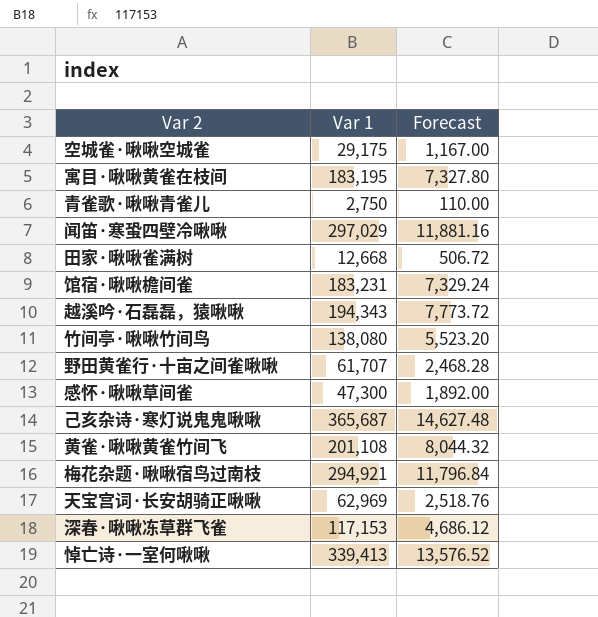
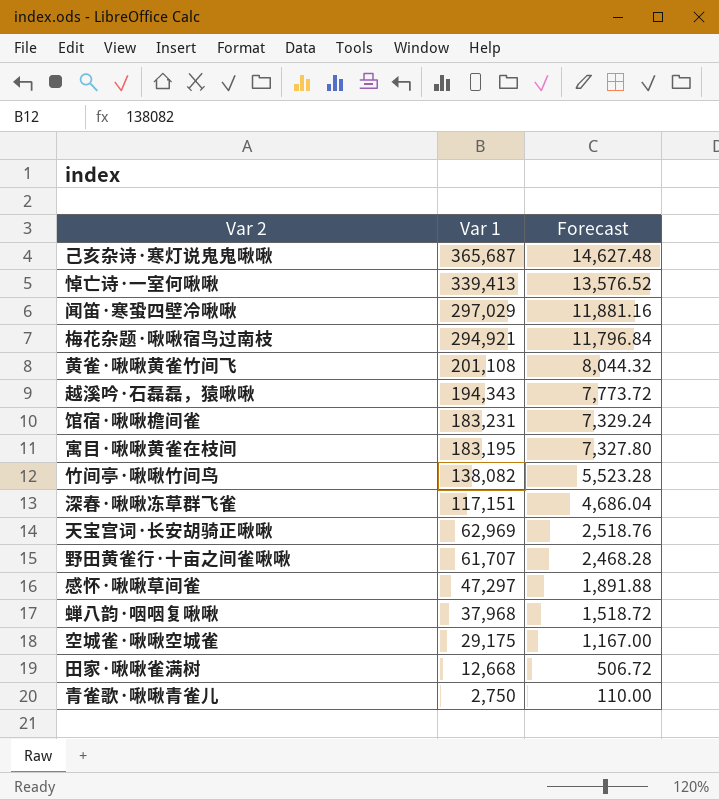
row order: none -> Var 1 descending
竹间亭·啾啾竹间鸟 | Var 1: 138,080 -> 138,082
竹间亭·啾啾竹间鸟 | Forecast: 5,523.20 -> 5,523.28
深春·啾啾冻草群飞雀 | Var 1: 117,153 -> 117,151
深春·啾啾冻草群飞雀 | Forecast: 4,686.12 -> 4,686.04
感怀·啾啾草间雀 | Var 1: 47,300 -> 47,297
感怀·啾啾草间雀 | Forecast: 1,892.00 -> 1,891.88
row 蝉八韵·咽咽复啾啾: none -> 37,968 | 1,518.72

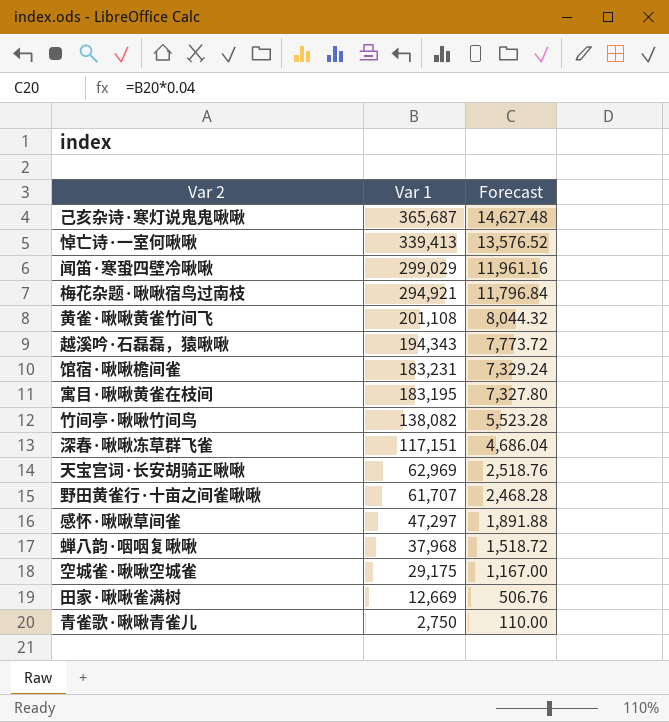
闻笛·寒蛩四壁冷啾啾 | Var 1: 297,029 -> 299,029
闻笛·寒蛩四壁冷啾啾 | Forecast: 11,881.16 -> 11,961.16
田家·啾啾雀满树 | Var 1: 12,668 -> 12,669
田家·啾啾雀满树 | Forecast: 506.72 -> 506.76

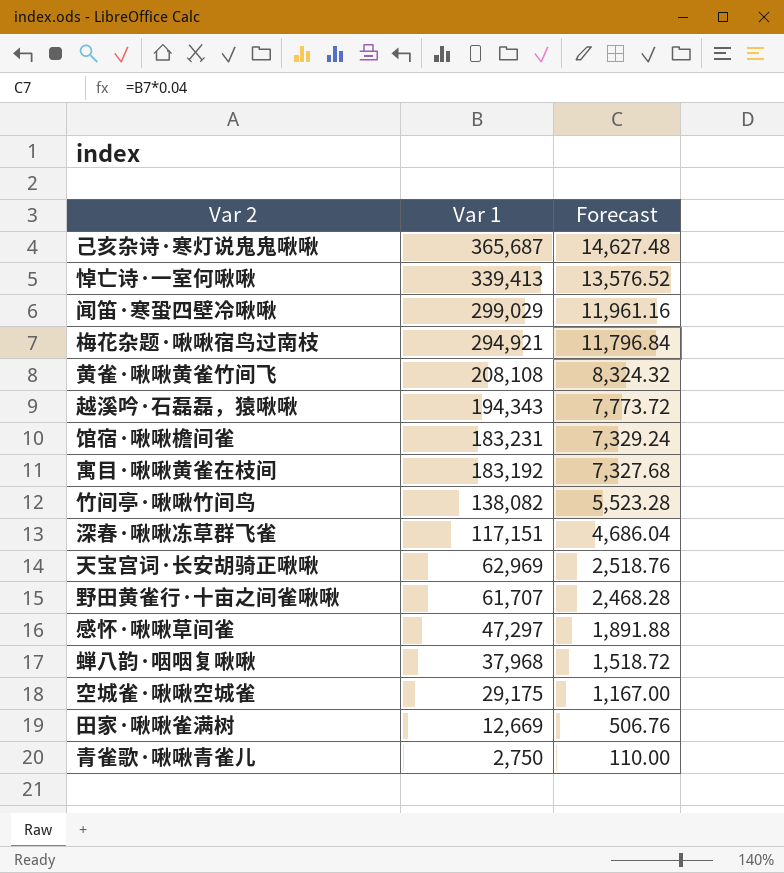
黄雀·啾啾黄雀竹间飞 | Var 1: 201,108 -> 208,108
黄雀·啾啾黄雀竹间飞 | Forecast: 8,044.32 -> 8,324.32
寓目·啾啾黄雀在枝间 | Var 1: 183,195 -> 183,192
寓目·啾啾黄雀在枝间 | Forecast: 7,327.80 -> 7,327.68

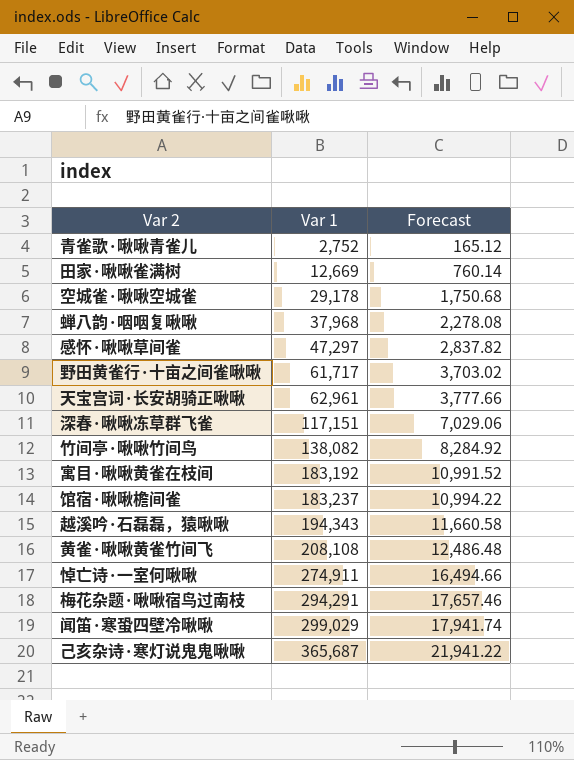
row order: Var 1 descending -> Var 1 ascending
column Forecast | formula: [Var 1] * 0.04 -> [Var 1] * 0.06
青雀歌·啾啾青雀儿 | Var 1: 2,750 -> 2,752
空城雀·啾啾空城雀 | Var 1: 29,175 -> 29,178
野田黄雀行·十亩之间雀啾啾 | Var 1: 61,707 -> 61,717
天宝宫词·长安胡骑正啾啾 | Var 1: 62,969 -> 62,961
馆宿·啾啾檐间雀 | Var 1: 183,231 -> 183,237
悼亡诗·一室何啾啾 | Var 1: 339,413 -> 274,911
梅花杂题·啾啾宿鸟过南枝 | Var 1: 294,921 -> 294,291

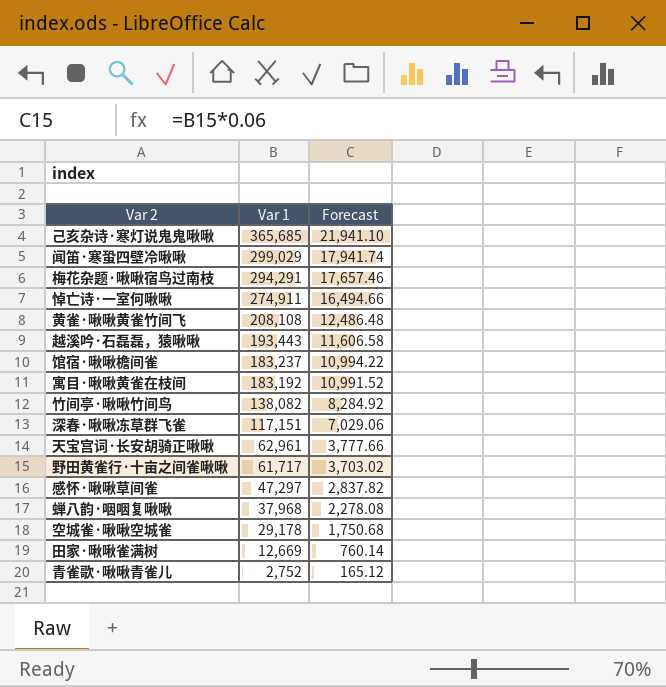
row order: Var 1 ascending -> Var 1 descending
己亥杂诗·寒灯说鬼鬼啾啾 | Var 1: 365,687 -> 365,685
己亥杂诗·寒灯说鬼鬼啾啾 | Forecast: 21,941.22 -> 21,941.10
越溪吟·石磊磊，猿啾啾 | Var 1: 194,343 -> 193,443
越溪吟·石磊磊，猿啾啾 | Forecast: 11,660.58 -> 11,606.58

